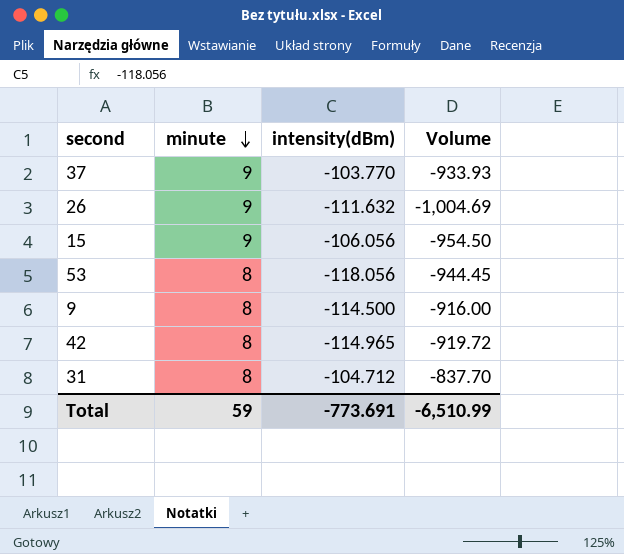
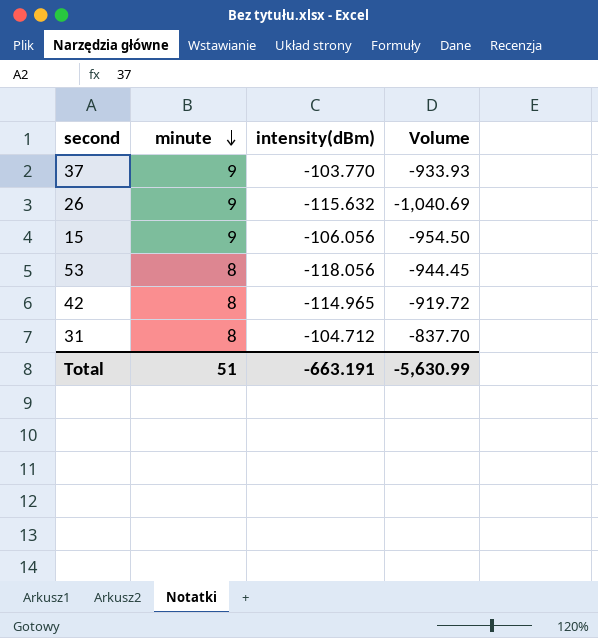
row 9: 8 | -114.500 | -916.00 -> none
26 | intensity(dBm): -111.632 -> -115.632
26 | Volume: -1,004.69 -> -1,040.69
Total | minute: 59 -> 51
Total | intensity(dBm): -773.691 -> -663.191
Total | Volume: -6,510.99 -> -5,630.99

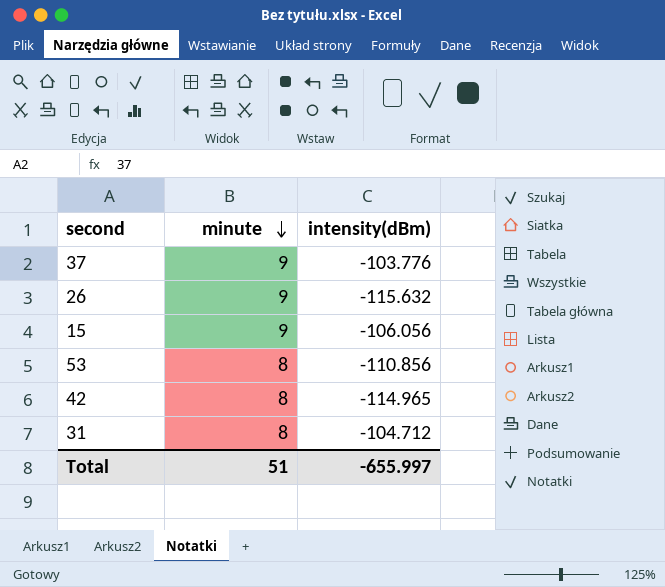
column Volume | formula: [minute] * [intensity(dBm)] -> none
37 | intensity(dBm): -103.770 -> -103.776
53 | intensity(dBm): -118.056 -> -110.856
Total | intensity(dBm): -663.191 -> -655.997

